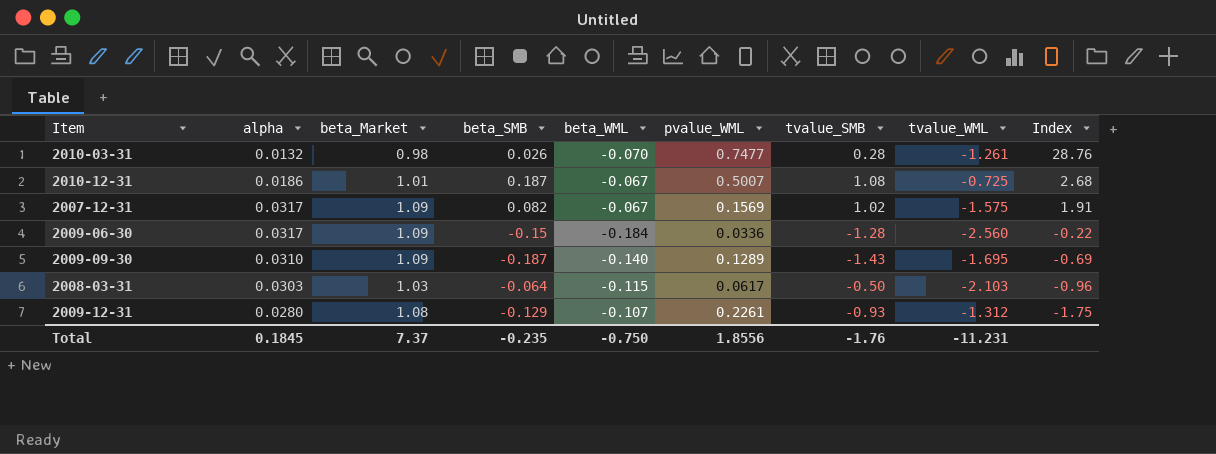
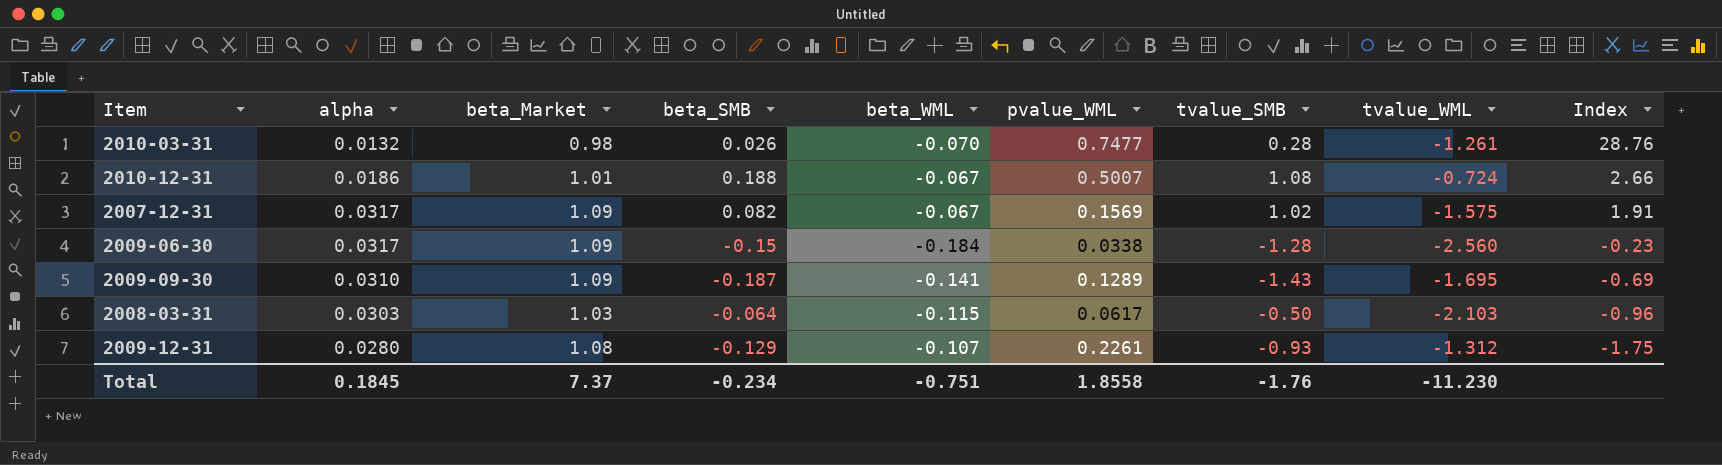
2010-12-31 | beta_SMB: 0.187 -> 0.188
2010-12-31 | tvalue_WML: -0.725 -> -0.724
2010-12-31 | Index: 2.68 -> 2.66
2009-06-30 | pvalue_WML: 0.0336 -> 0.0338
2009-06-30 | Index: -0.22 -> -0.23
2009-09-30 | beta_WML: -0.140 -> -0.141
Total | beta_SMB: -0.235 -> -0.234
Total | beta_WML: -0.750 -> -0.751
Total | pvalue_WML: 1.8556 -> 1.8558
Total | tvalue_WML: -11.231 -> -11.230

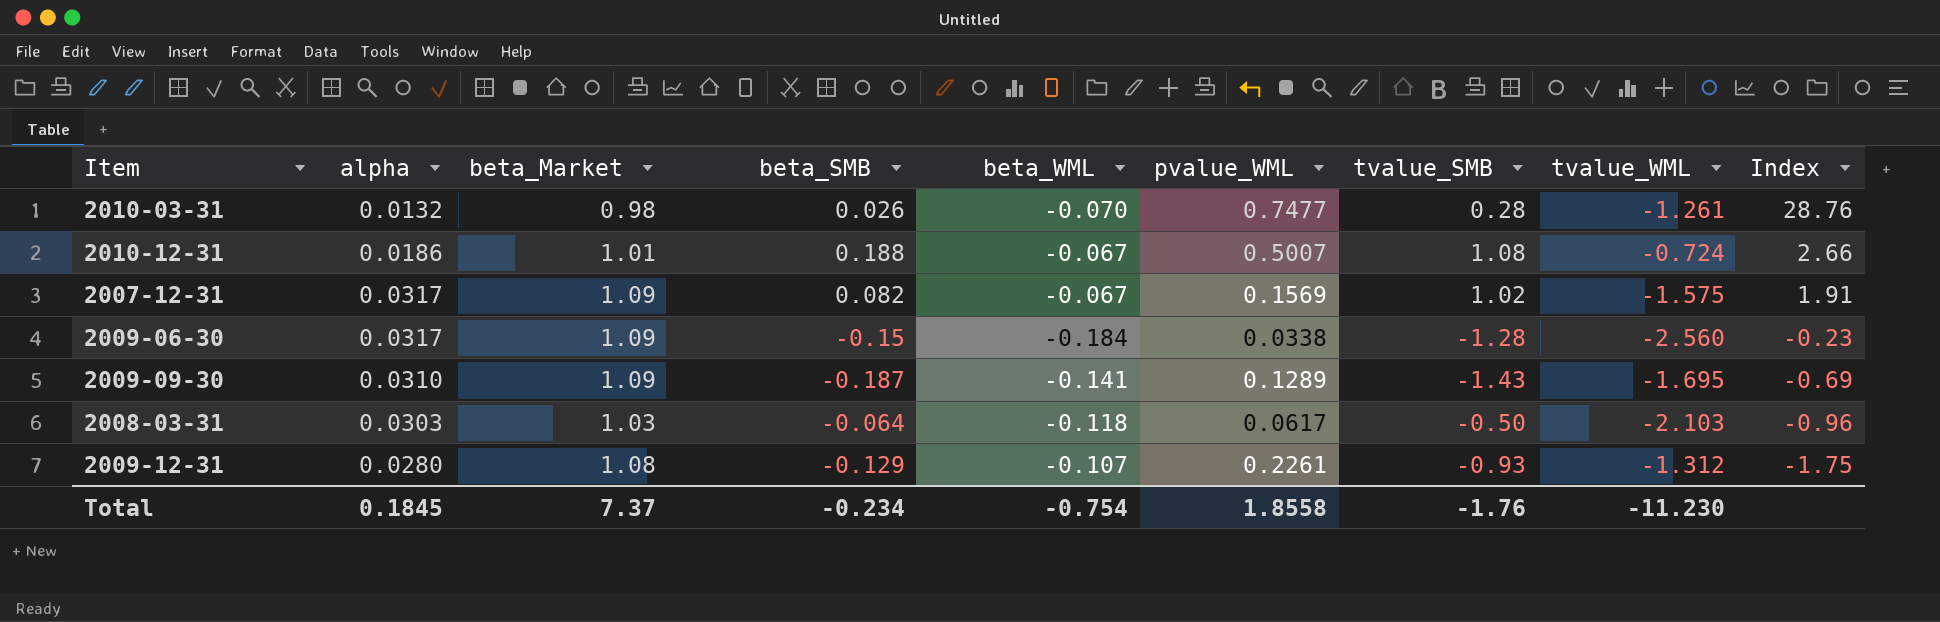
2008-03-31 | beta_WML: -0.115 -> -0.118
Total | beta_WML: -0.751 -> -0.754

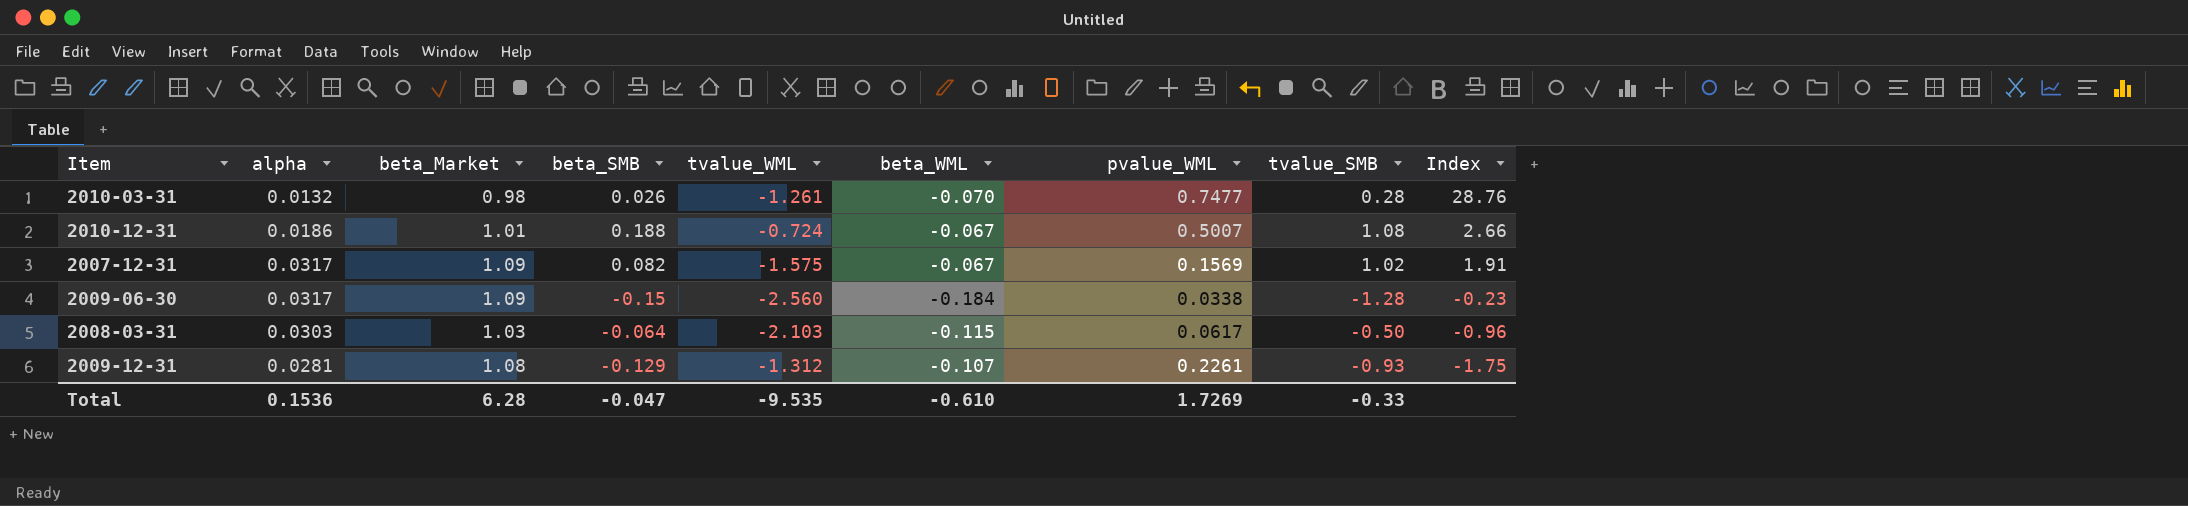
column tvalue_WML | position: 8 -> 5
row 2009-09-30: 0.0310 | 1.09 | -0.187 | -0.141 | 0.1289 | -1.43 | -1.695 | -0.69 -> none
2008-03-31 | beta_WML: -0.118 -> -0.115
2009-12-31 | alpha: 0.0280 -> 0.0281
Total | alpha: 0.1845 -> 0.1536
Total | beta_Market: 7.37 -> 6.28
Total | beta_SMB: -0.234 -> -0.047
Total | tvalue_WML: -11.230 -> -9.535
Total | beta_WML: -0.754 -> -0.610
Total | pvalue_WML: 1.8558 -> 1.7269
Total | tvalue_SMB: -1.76 -> -0.33

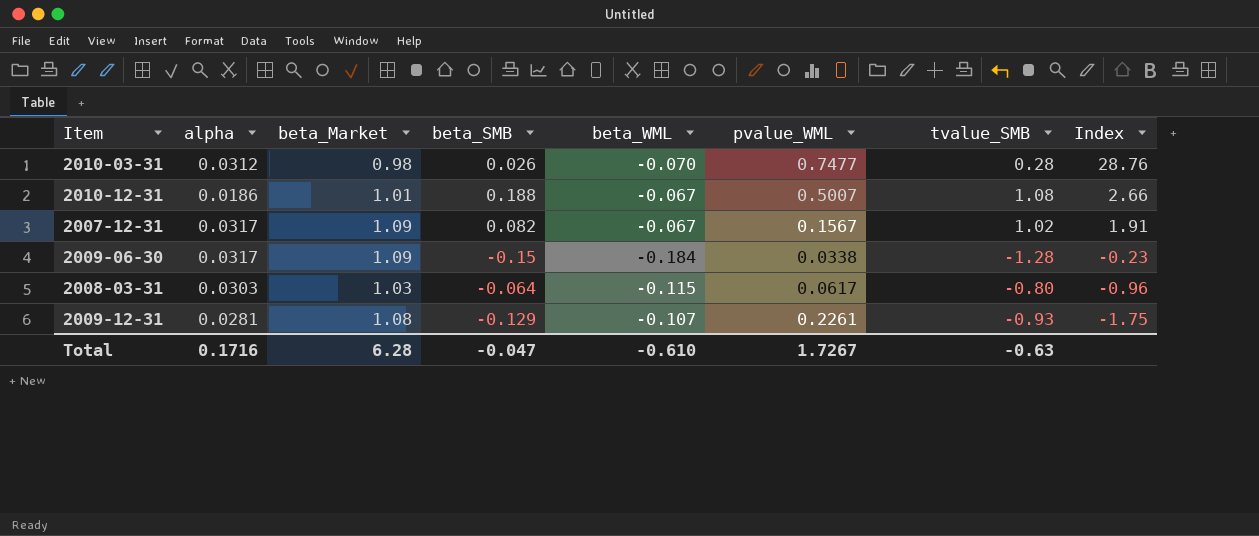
column tvalue_WML | position: 5 -> none
2010-03-31 | alpha: 0.0132 -> 0.0312
2007-12-31 | pvalue_WML: 0.1569 -> 0.1567
2008-03-31 | tvalue_SMB: -0.50 -> -0.80
Total | alpha: 0.1536 -> 0.1716
Total | pvalue_WML: 1.7269 -> 1.7267
Total | tvalue_SMB: -0.33 -> -0.63

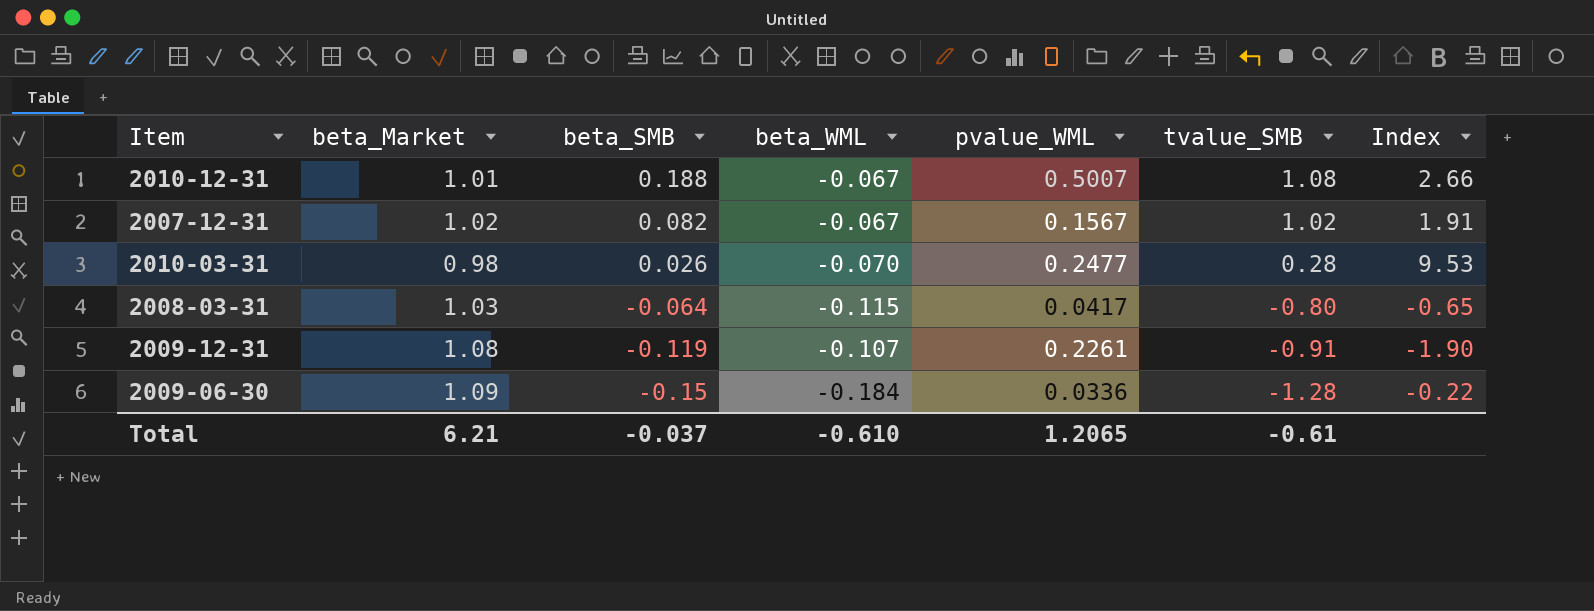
row order: Index descending -> beta_SMB descending
column alpha | position: 2 -> none
2007-12-31 | beta_Market: 1.09 -> 1.02
2010-03-31 | pvalue_WML: 0.7477 -> 0.2477
2010-03-31 | Index: 28.76 -> 9.53
2008-03-31 | pvalue_WML: 0.0617 -> 0.0417
2008-03-31 | Index: -0.96 -> -0.65
2009-12-31 | beta_SMB: -0.129 -> -0.119
2009-12-31 | tvalue_SMB: -0.93 -> -0.91
2009-12-31 | Index: -1.75 -> -1.90
2009-06-30 | pvalue_WML: 0.0338 -> 0.0336
2009-06-30 | Index: -0.23 -> -0.22
Total | beta_Market: 6.28 -> 6.21
Total | beta_SMB: -0.047 -> -0.037
Total | pvalue_WML: 1.7267 -> 1.2065
Total | tvalue_SMB: -0.63 -> -0.61

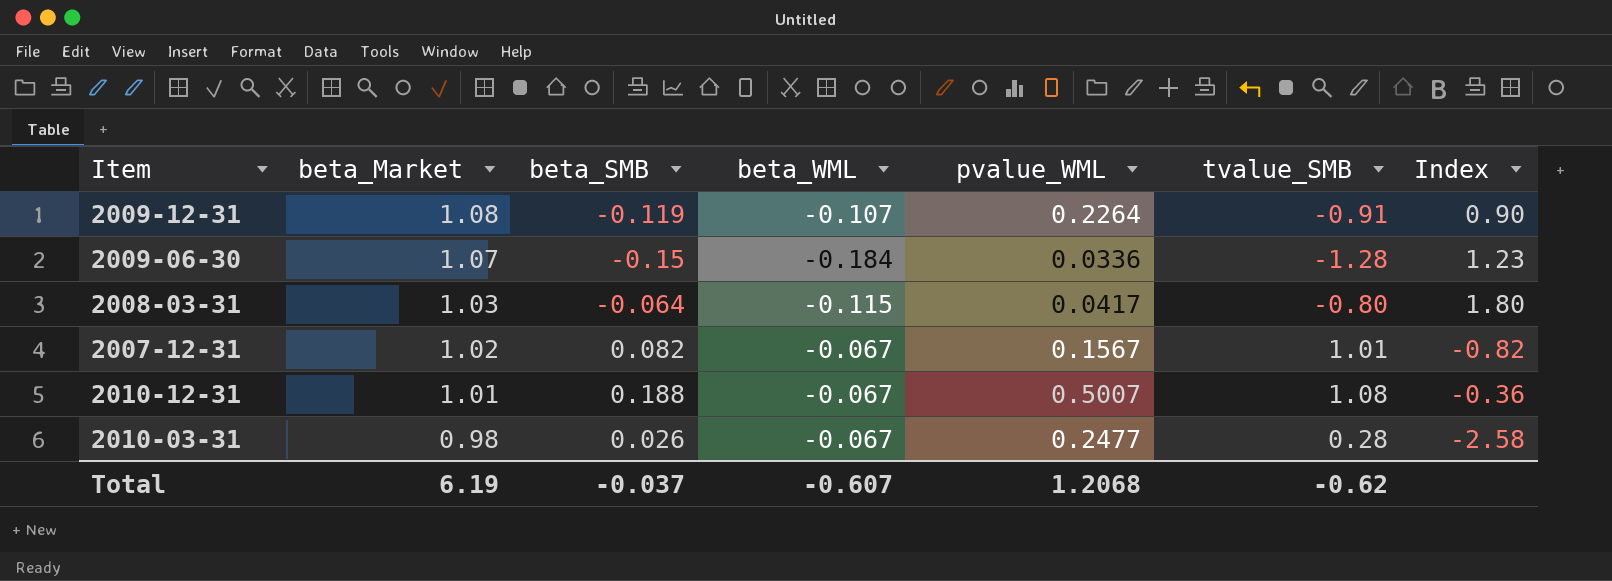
row order: beta_SMB descending -> beta_Market descending
column Index | formula: [pvalue_WML] / [beta_SMB] -> [beta_WML] / [beta_SMB]
2009-12-31 | pvalue_WML: 0.2261 -> 0.2264
2009-06-30 | beta_Market: 1.09 -> 1.07
2007-12-31 | tvalue_SMB: 1.02 -> 1.01
2010-03-31 | beta_WML: -0.070 -> -0.067
Total | beta_Market: 6.21 -> 6.19
Total | beta_WML: -0.610 -> -0.607
Total | pvalue_WML: 1.2065 -> 1.2068
Total | tvalue_SMB: -0.61 -> -0.62

